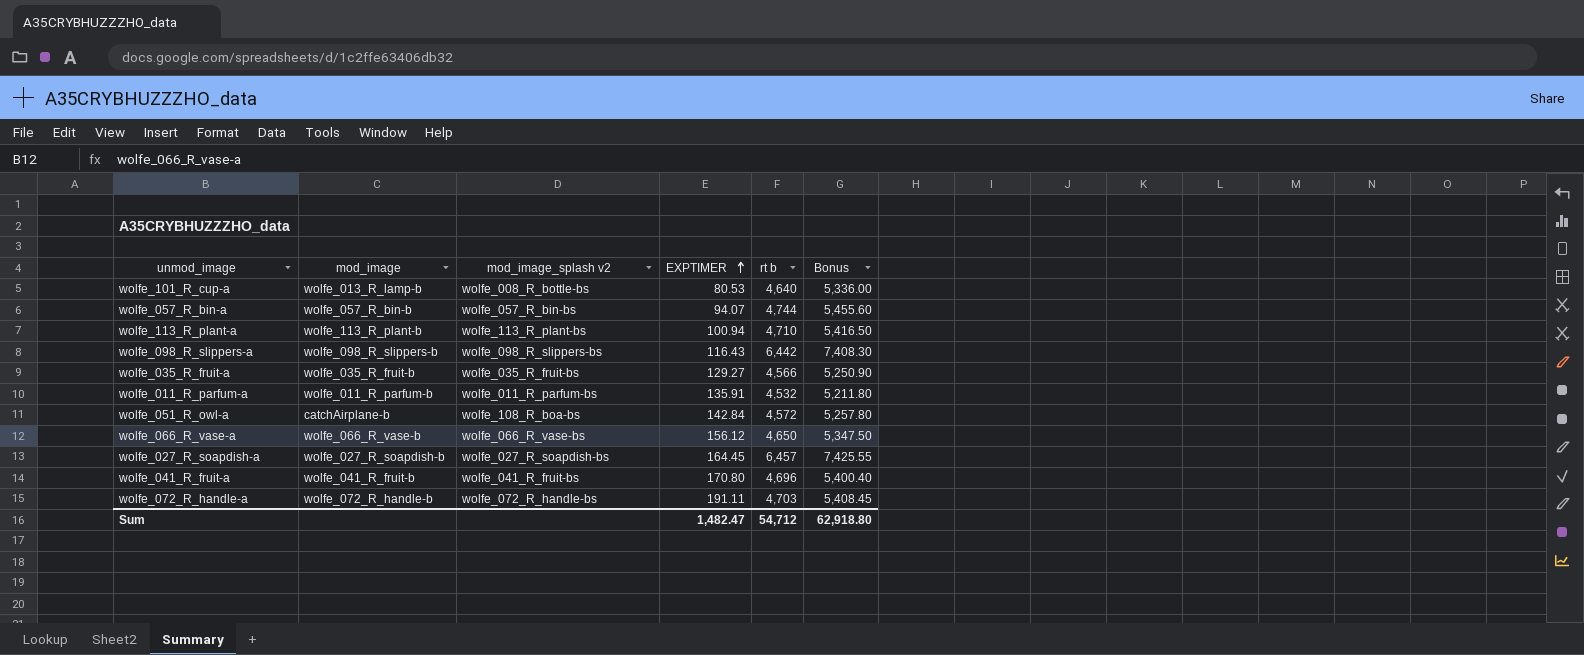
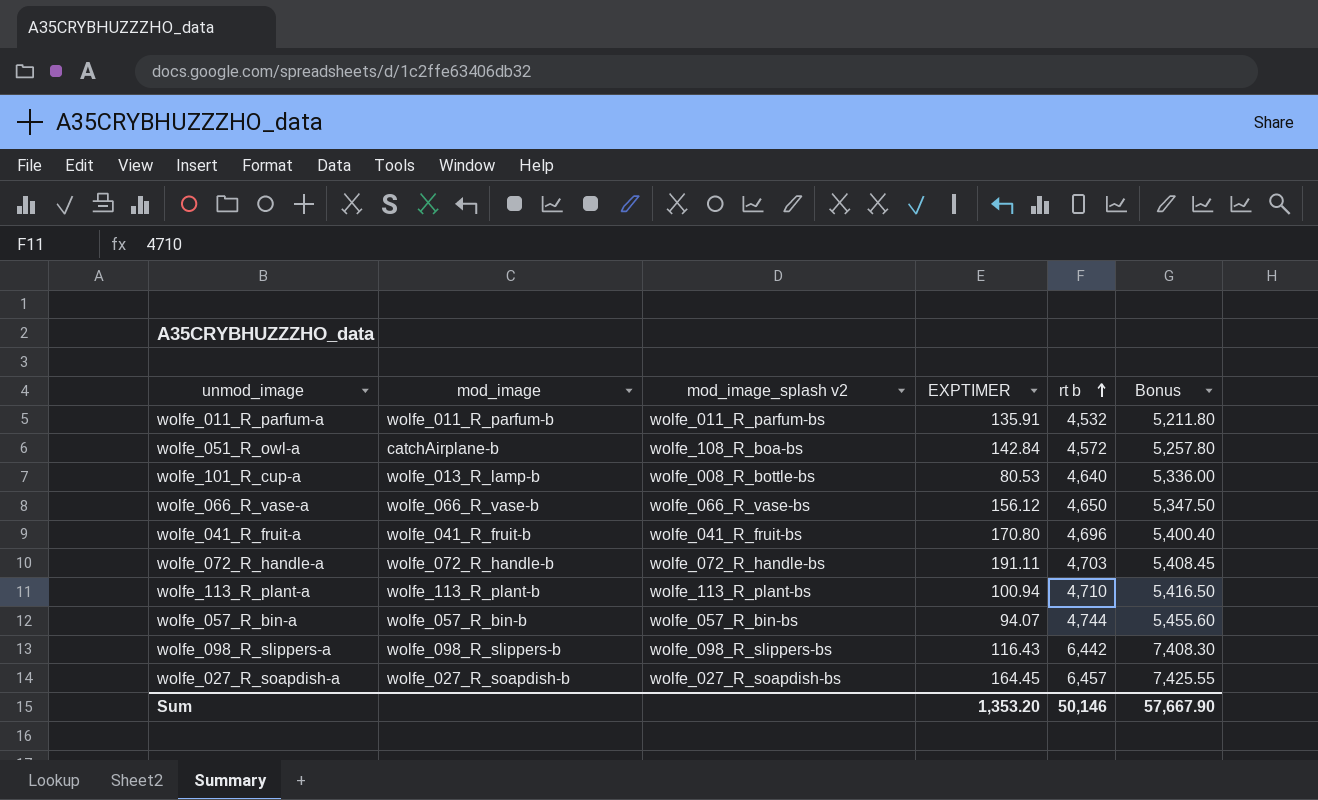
row order: EXPTIMER ascending -> rt b ascending
row wolfe_035_R_fruit-a: wolfe_035_R_fruit-b | wolfe_035_R_fruit-bs | 129.27 | 4,566 | 5,250.90 -> none
Sum | EXPTIMER: 1,482.47 -> 1,353.20
Sum | rt b: 54,712 -> 50,146
Sum | Bonus: 62,918.80 -> 57,667.90

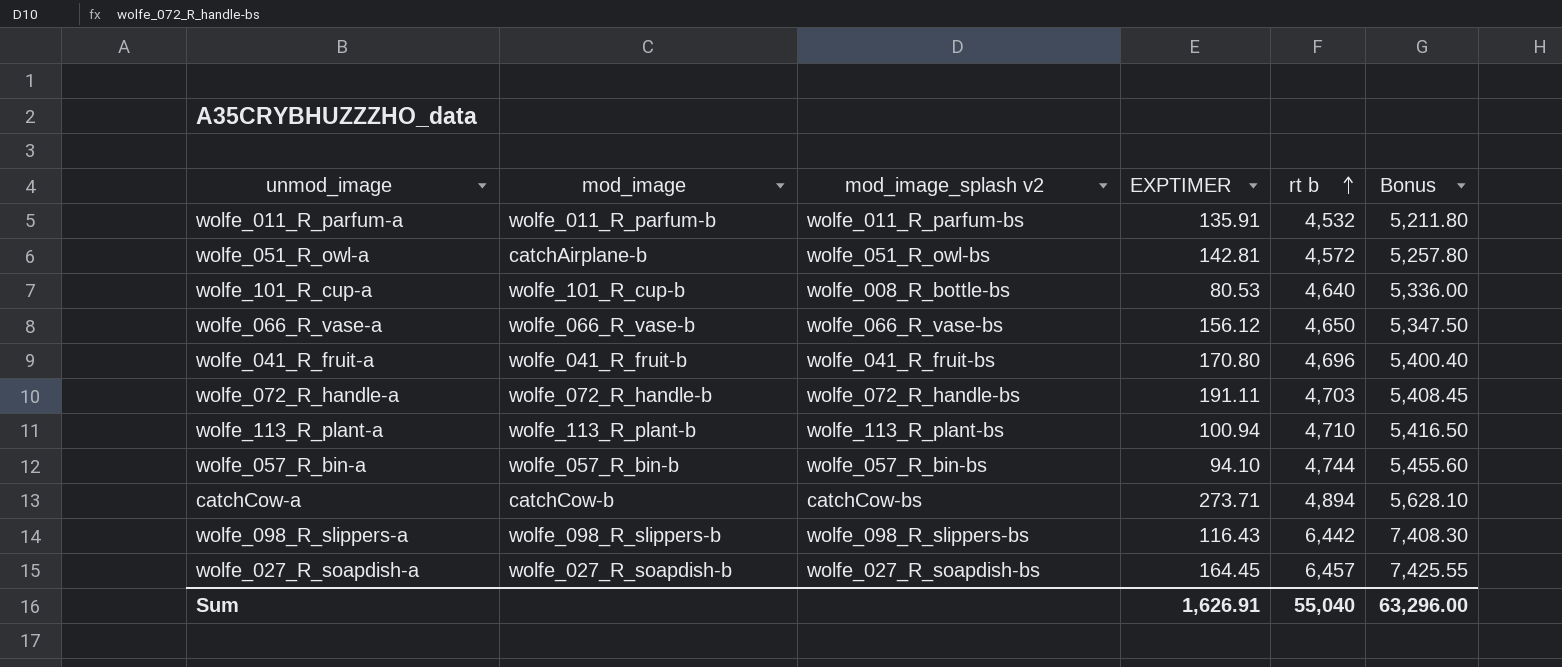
wolfe_051_R_owl-a | mod_image_splash v2: wolfe_108_R_boa-bs -> wolfe_051_R_owl-bs
wolfe_051_R_owl-a | EXPTIMER: 142.84 -> 142.81
wolfe_101_R_cup-a | mod_image: wolfe_013_R_lamp-b -> wolfe_101_R_cup-b
wolfe_057_R_bin-a | EXPTIMER: 94.07 -> 94.10
row catchCow-a: none -> catchCow-b | catchCow-bs | 273.71 | 4,894 | 5,628.10
Sum | EXPTIMER: 1,353.20 -> 1,626.91
Sum | rt b: 50,146 -> 55,040
Sum | Bonus: 57,667.90 -> 63,296.00

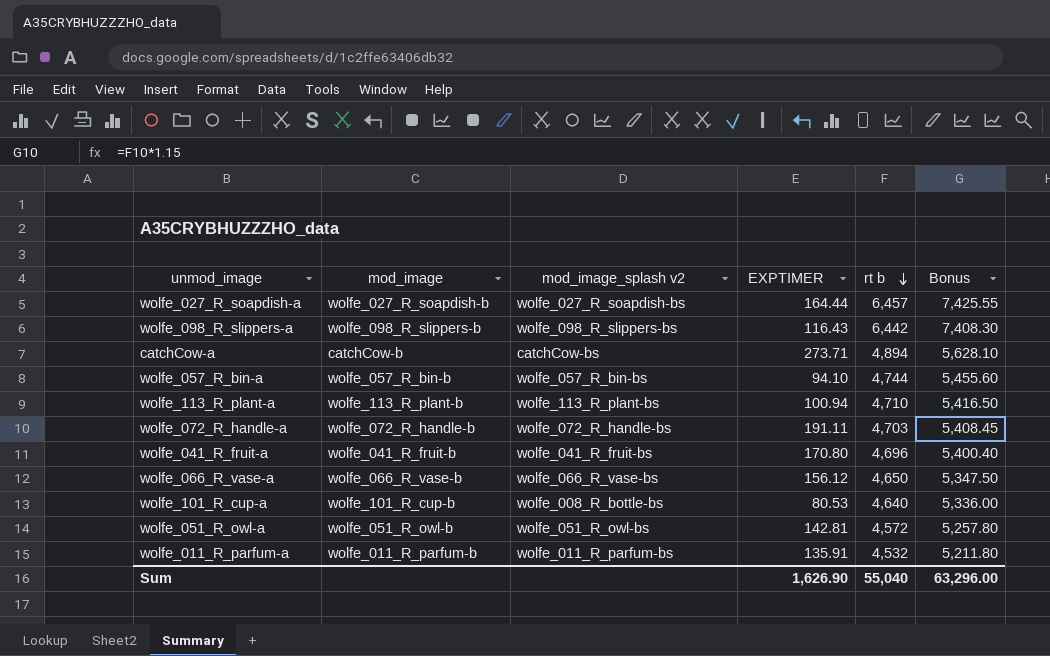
row order: rt b ascending -> rt b descending
wolfe_027_R_soapdish-a | EXPTIMER: 164.45 -> 164.44
wolfe_051_R_owl-a | mod_image: catchAirplane-b -> wolfe_051_R_owl-b
Sum | EXPTIMER: 1,626.91 -> 1,626.90

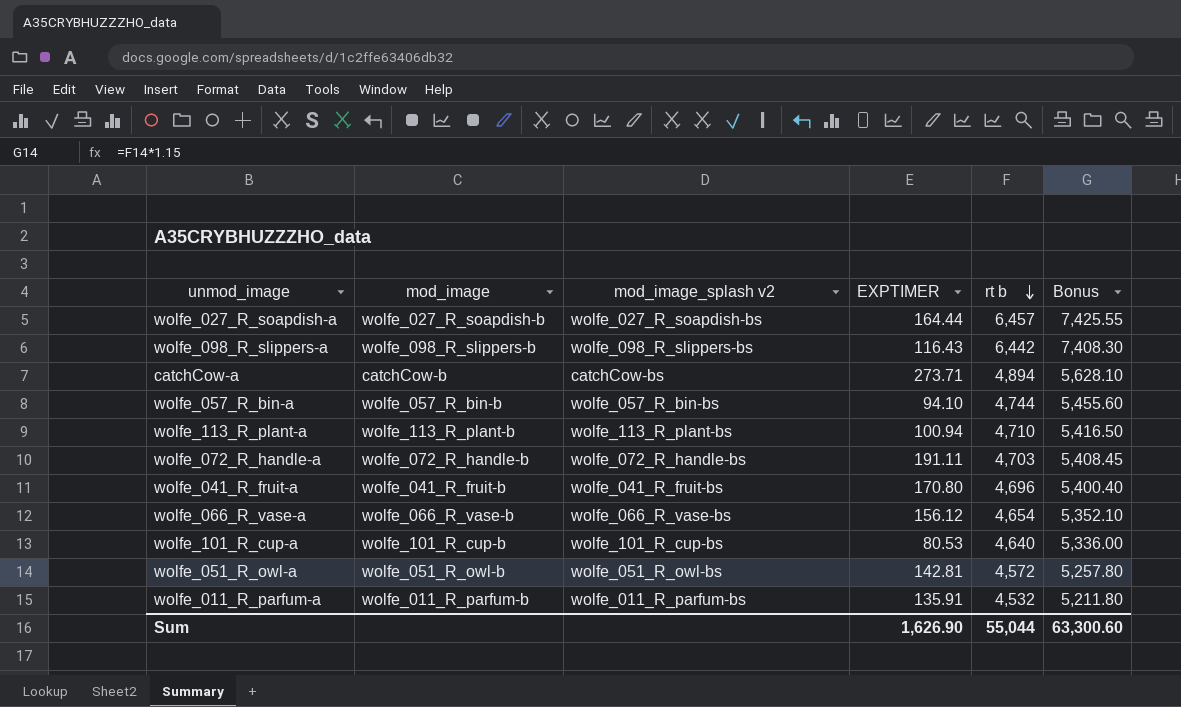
wolfe_066_R_vase-a | rt b: 4,650 -> 4,654
wolfe_066_R_vase-a | Bonus: 5,347.50 -> 5,352.10
wolfe_101_R_cup-a | mod_image_splash v2: wolfe_008_R_bottle-bs -> wolfe_101_R_cup-bs
Sum | rt b: 55,040 -> 55,044
Sum | Bonus: 63,296.00 -> 63,300.60

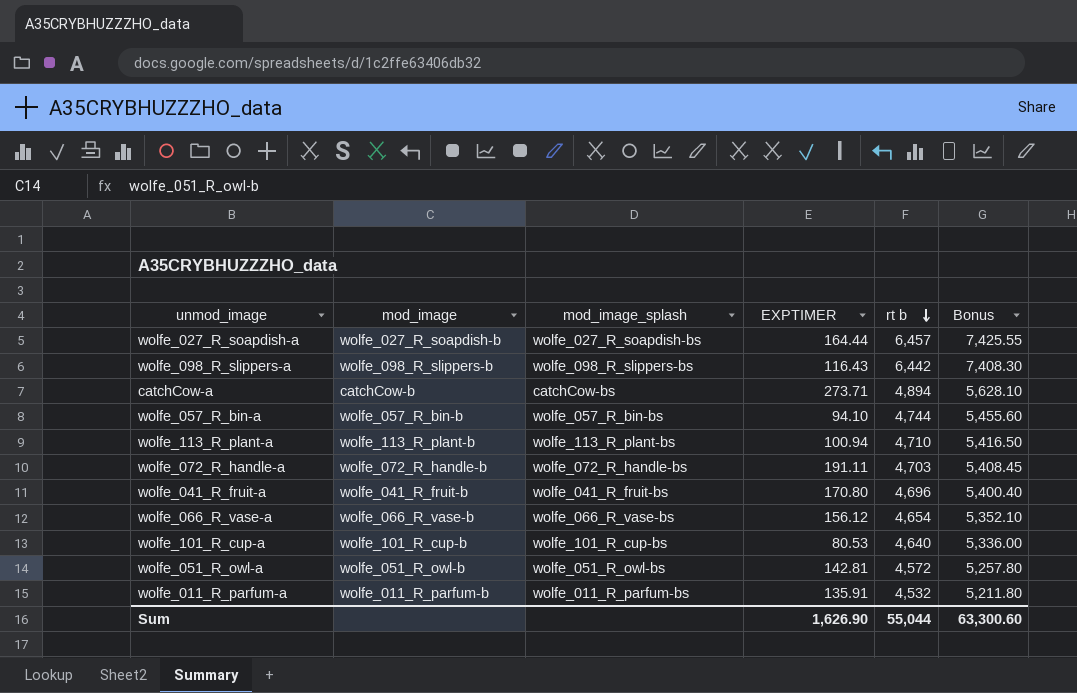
column name: mod_image_splash v2 -> mod_image_splash

